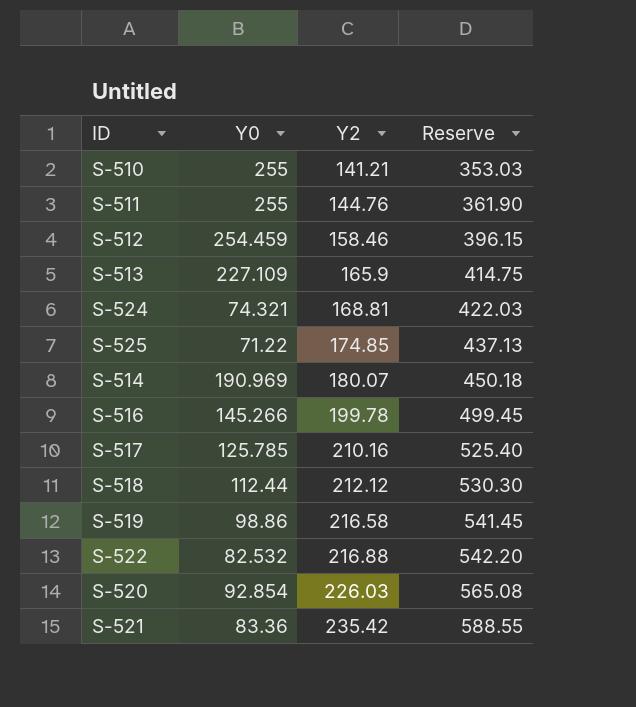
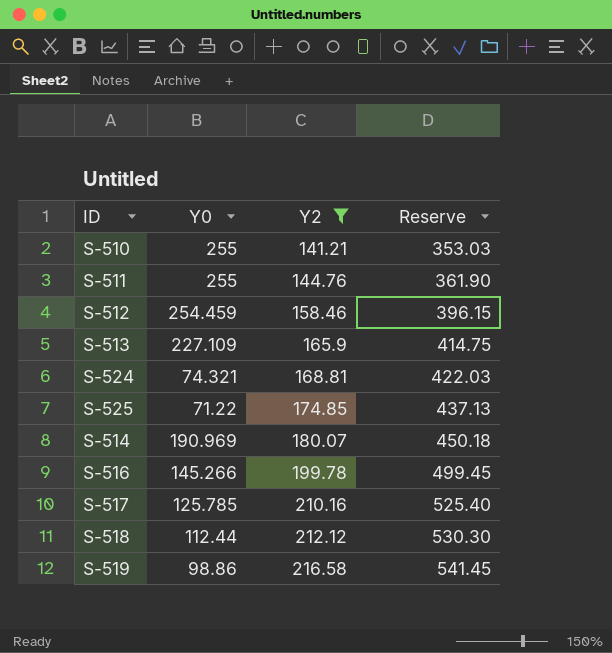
filter: none -> Y2 <= 216.58

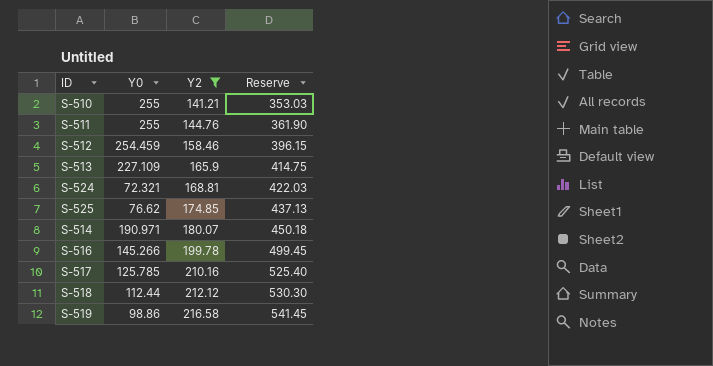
S-524 | Y0: 74.321 -> 72.321
S-525 | Y0: 71.22 -> 76.62
S-514 | Y0: 190.969 -> 190.971

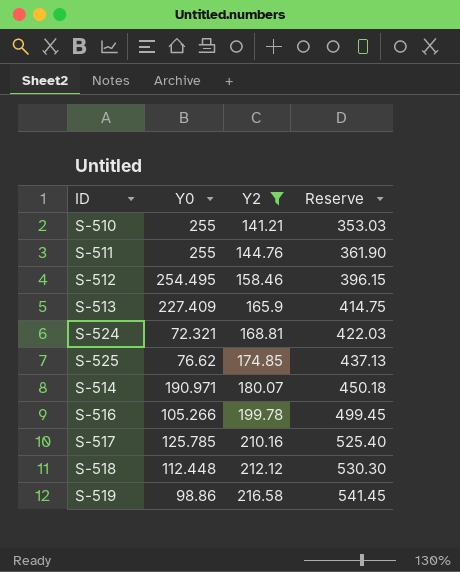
S-512 | Y0: 254.459 -> 254.495
S-513 | Y0: 227.109 -> 227.409
S-516 | Y0: 145.266 -> 105.266
S-518 | Y0: 112.44 -> 112.448

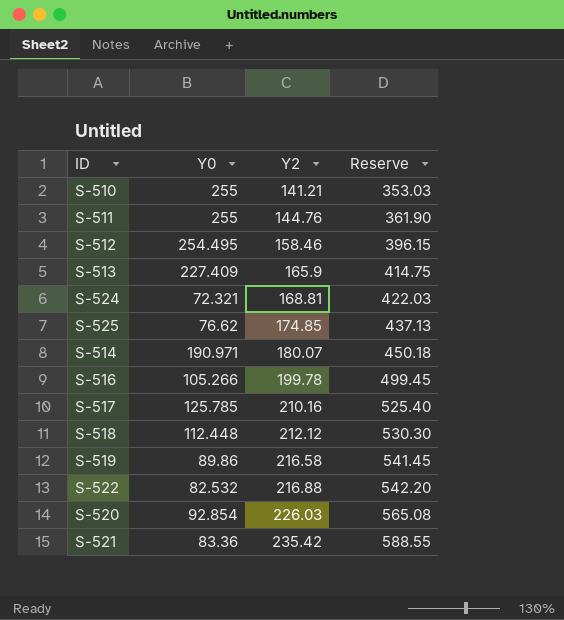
filter: Y2 <= 216.58 -> none
S-519 | Y0: 98.86 -> 89.86

